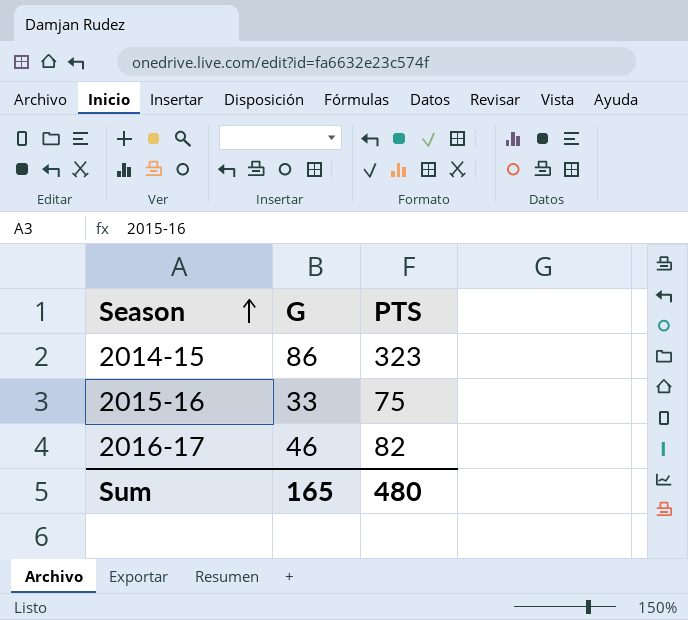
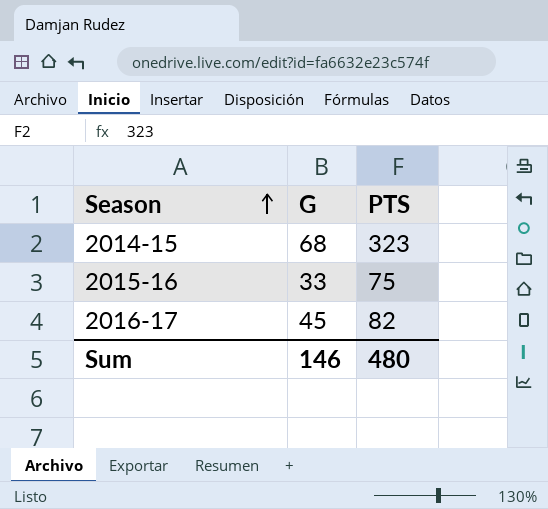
2014-15 | G: 86 -> 68
2016-17 | G: 46 -> 45
Sum | G: 165 -> 146

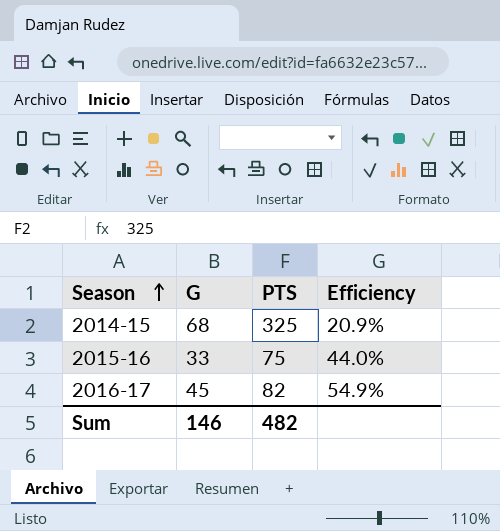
column Efficiency | formula: none -> [G] / [PTS]
2014-15 | PTS: 323 -> 325
Sum | PTS: 480 -> 482

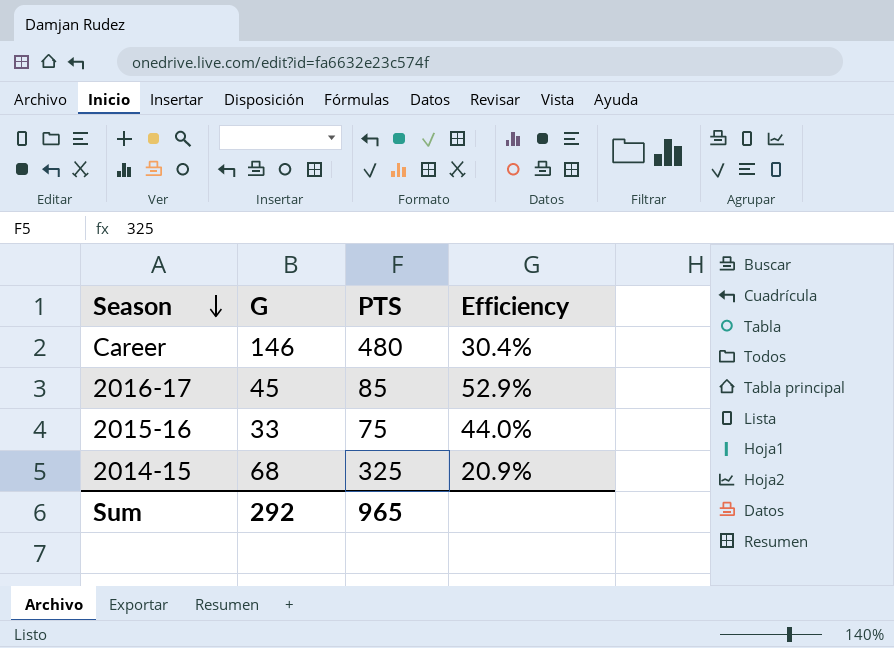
row order: Season ascending -> Season descending
row Career: none -> 146 | 480 | 30.4%
2016-17 | PTS: 82 -> 85
2016-17 | Efficiency: 54.9% -> 52.9%
Sum | G: 146 -> 292
Sum | PTS: 482 -> 965

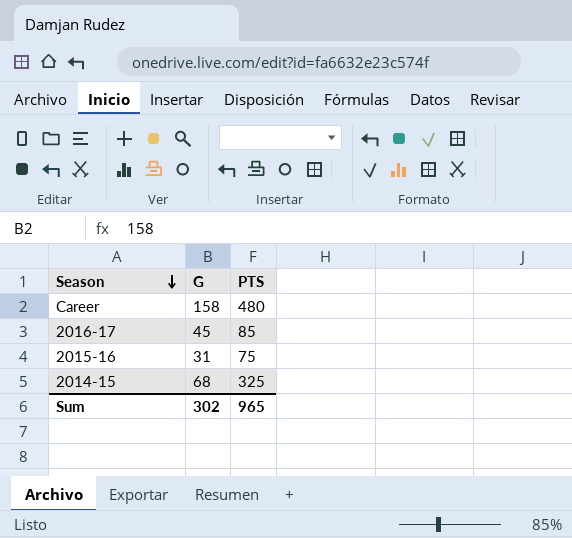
column Efficiency | formula: [G] / [PTS] -> none
Career | G: 146 -> 158
2015-16 | G: 33 -> 31
Sum | G: 292 -> 302

